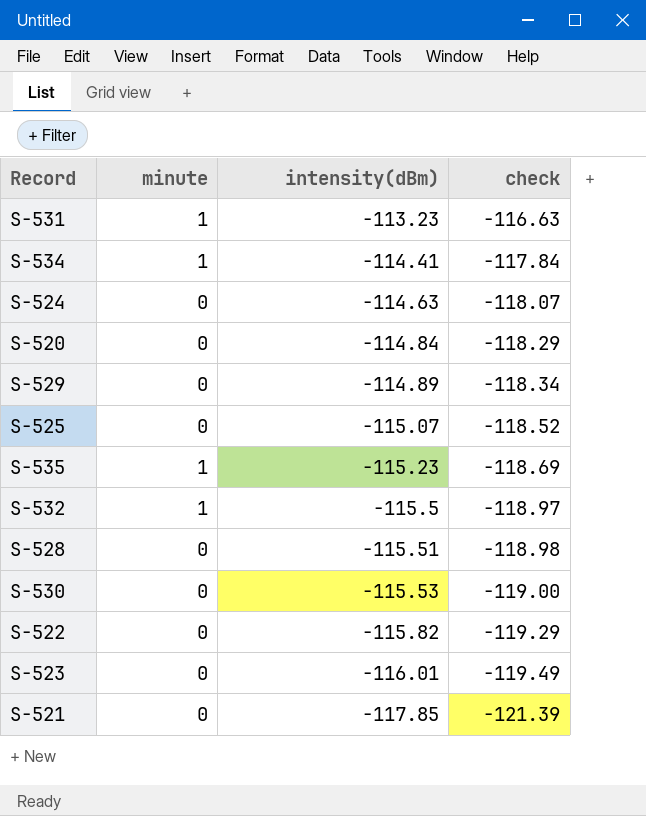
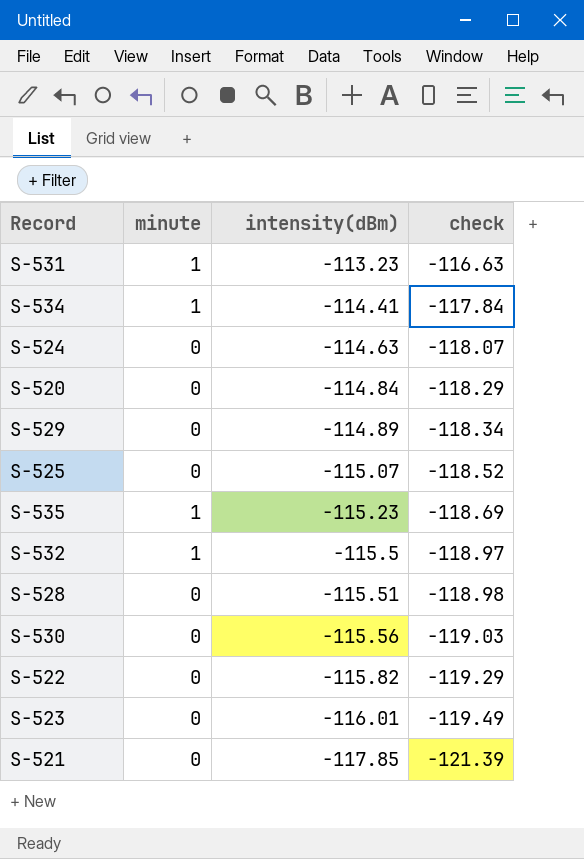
S-530 | intensity(dBm): -115.53 -> -115.56
S-530 | check: -119.00 -> -119.03

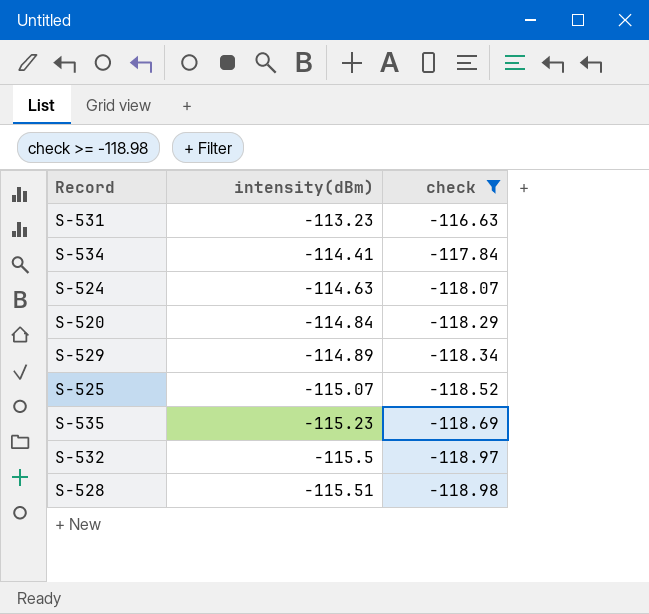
filter: none -> check >= -118.98
column minute | position: 2 -> none

